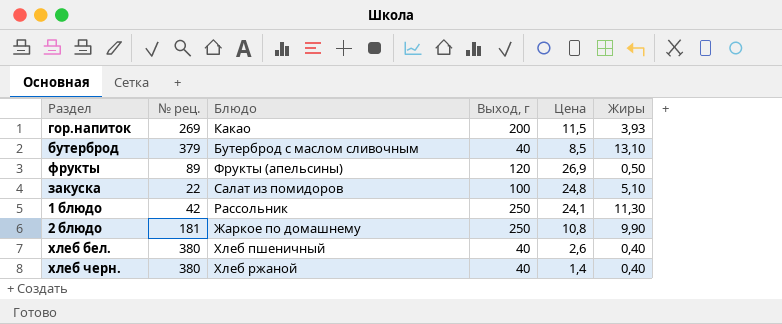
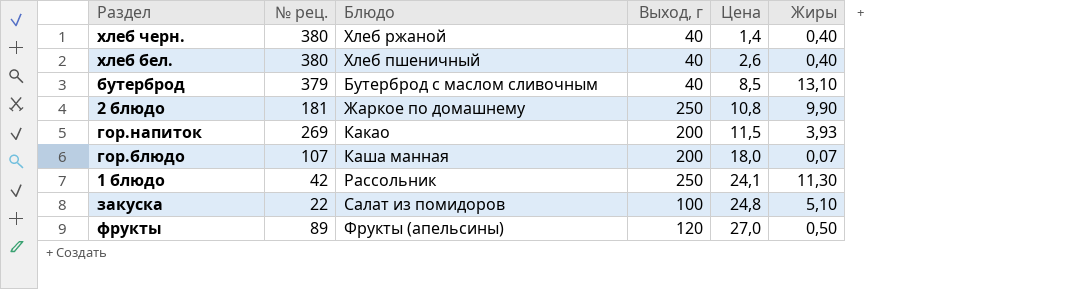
row order: none -> Цена ascending
row гор.блюдо: none -> 107 | Каша манная | 200 | 18,0 | 0,07
фрукты | Цена: 26,9 -> 27,0

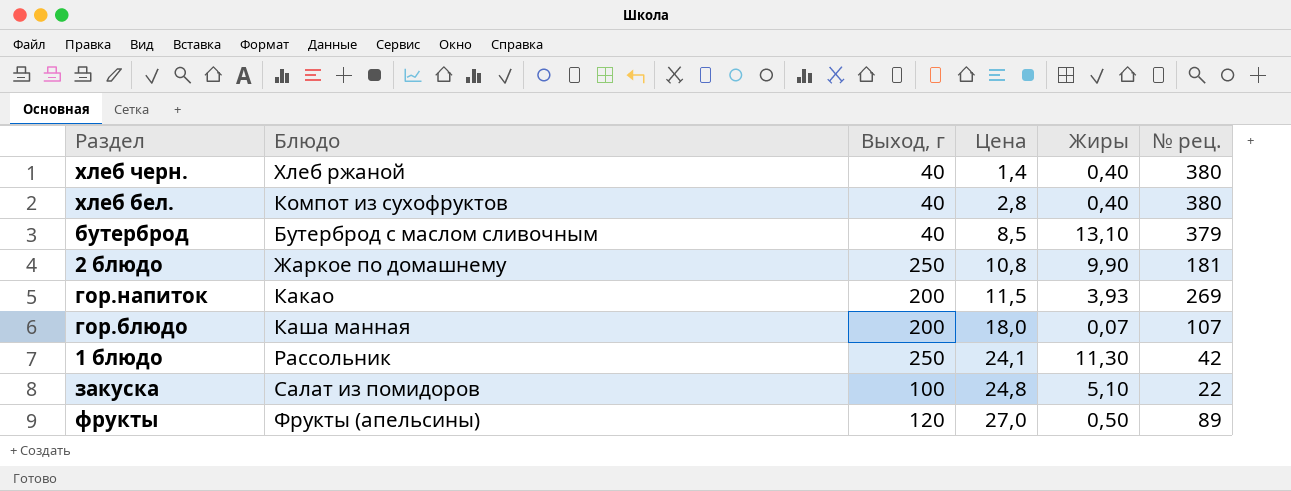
column № рец. | position: 2 -> 6
хлеб бел. | Блюдо: Хлеб пшеничный -> Компот из сухофруктов
хлеб бел. | Цена: 2,6 -> 2,8

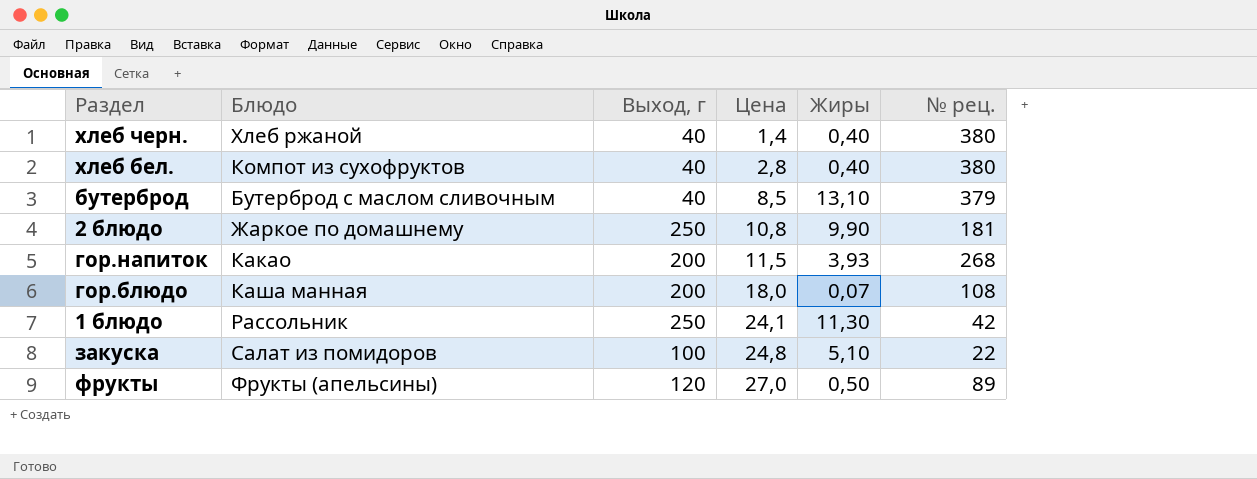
гор.напиток | № рец.: 269 -> 268
гор.блюдо | № рец.: 107 -> 108

